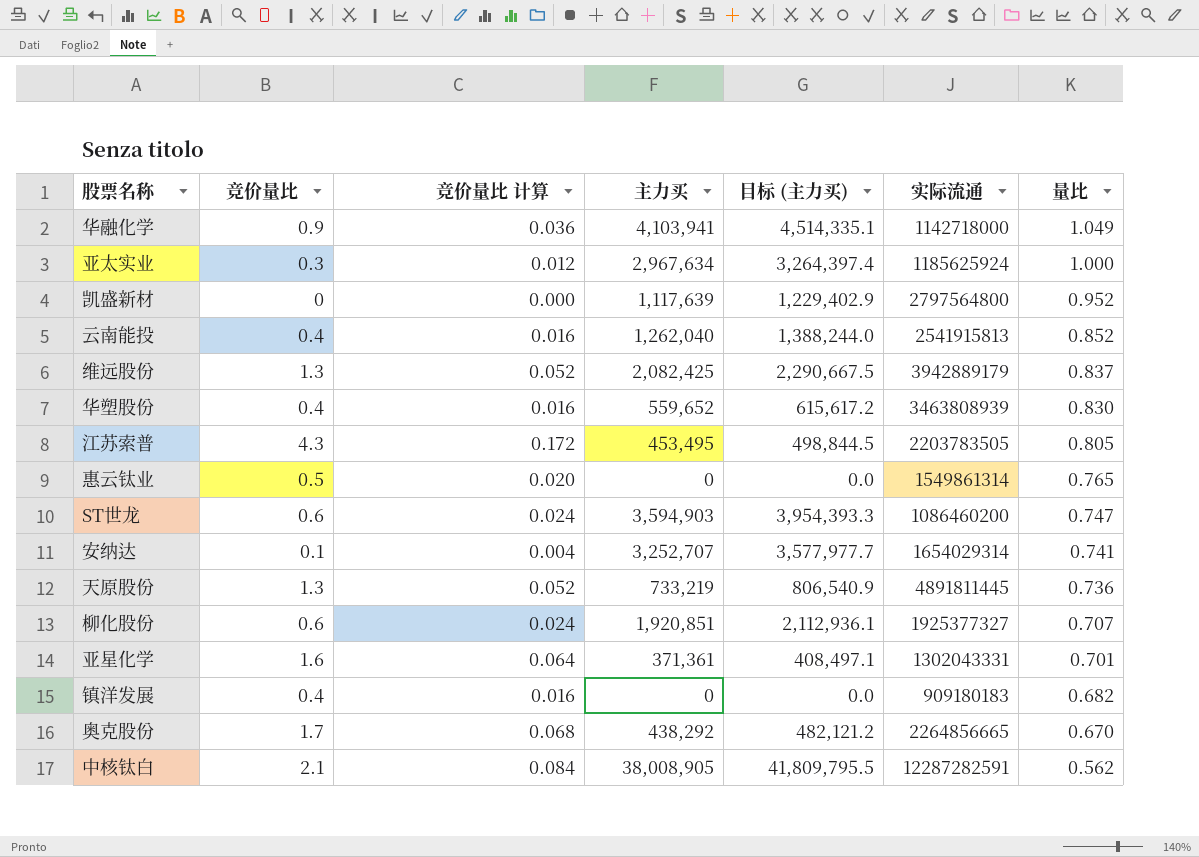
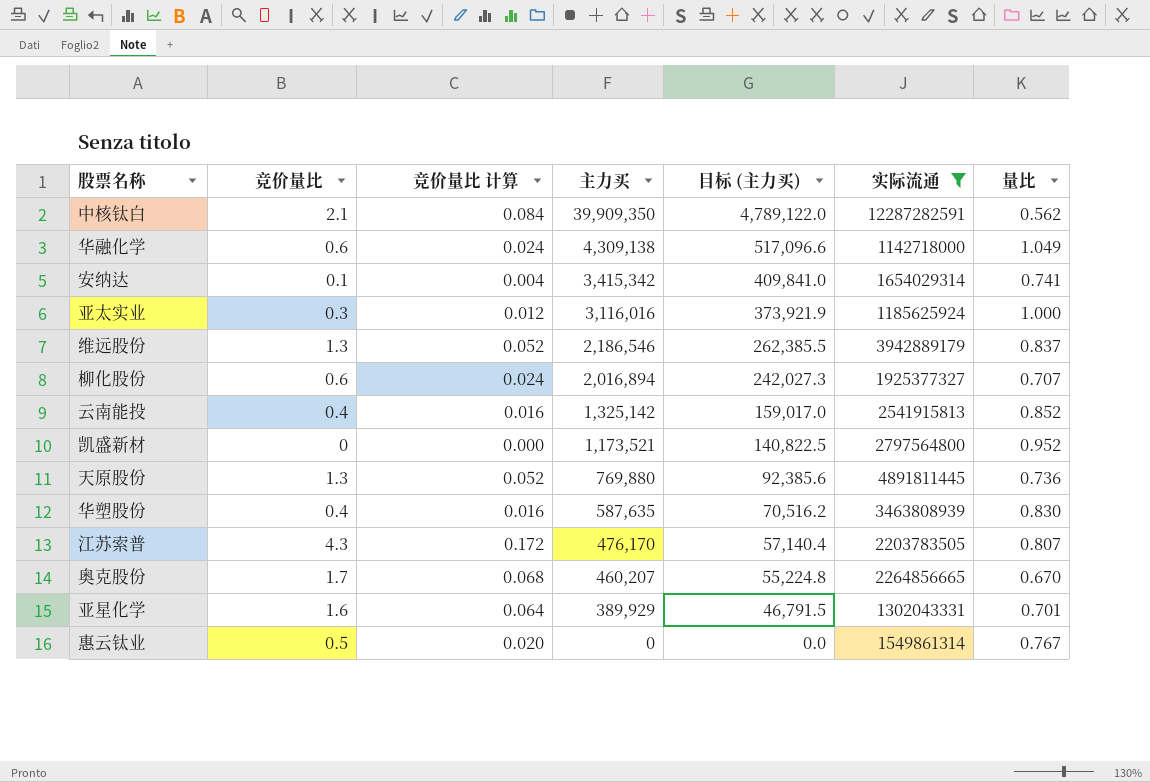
filter: none -> 实际流通 >= 1142718000
row order: 量比 descending -> 主力买 descending
column 目标 (主力买) | formula: [主力买] * 1.1 -> [主力买] * 0.12
中核钛白 | 主力买: 38,008,905 -> 39,909,350
华融化学 | 竞价量比: 0.9 -> 0.6
华融化学 | 竞价量比 计算: 0.036 -> 0.024
华融化学 | 主力买: 4,103,941 -> 4,309,138
安纳达 | 主力买: 3,252,707 -> 3,415,342
亚太实业 | 主力买: 2,967,634 -> 3,116,016
维远股份 | 主力买: 2,082,425 -> 2,186,546
柳化股份 | 主力买: 1,920,851 -> 2,016,894
云南能投 | 主力买: 1,262,040 -> 1,325,142
凯盛新材 | 主力买: 1,117,639 -> 1,173,521
天原股份 | 主力买: 733,219 -> 769,880
华塑股份 | 主力买: 559,652 -> 587,635
江苏索普 | 主力买: 453,495 -> 476,170
江苏索普 | 量比: 0.805 -> 0.807
奥克股份 | 主力买: 438,292 -> 460,207
亚星化学 | 主力买: 371,361 -> 389,929
惠云钛业 | 量比: 0.765 -> 0.767

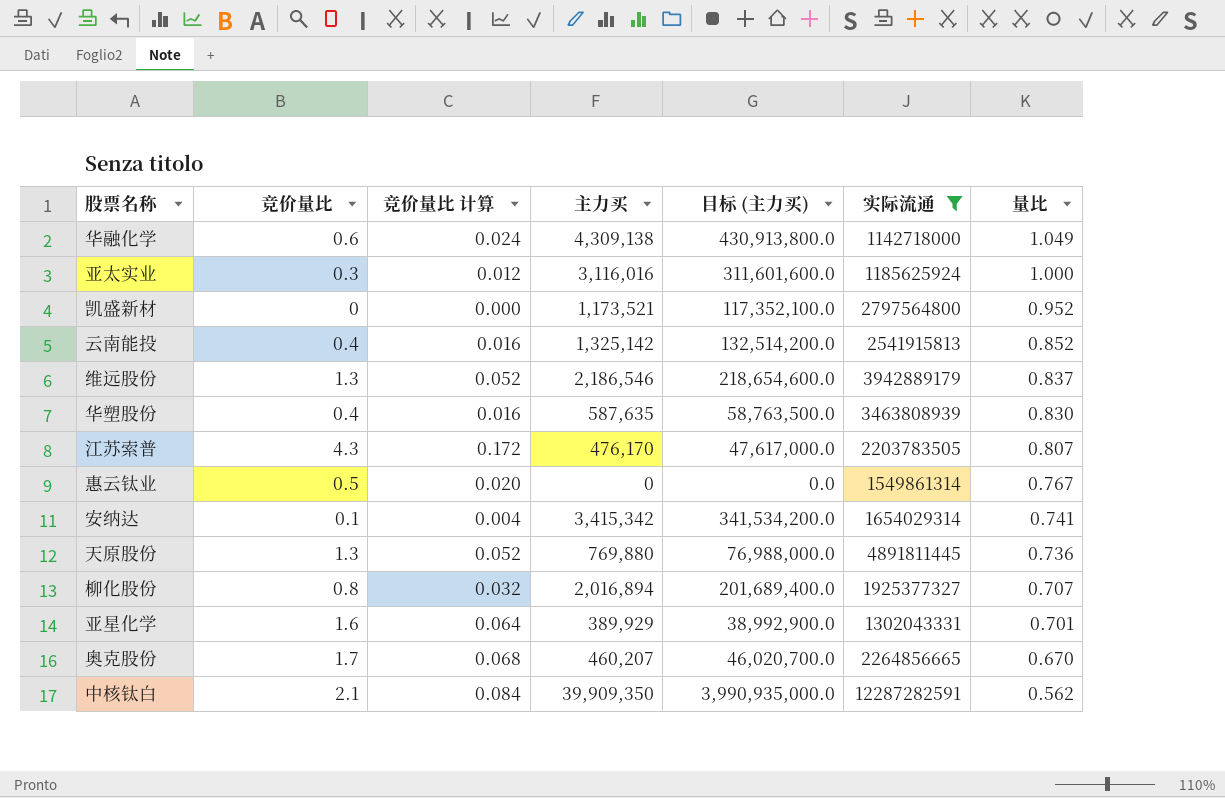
row order: 主力买 descending -> 量比 descending
column 目标 (主力买) | formula: [主力买] * 0.12 -> [主力买] * 100
柳化股份 | 竞价量比: 0.6 -> 0.8
柳化股份 | 竞价量比 计算: 0.024 -> 0.032

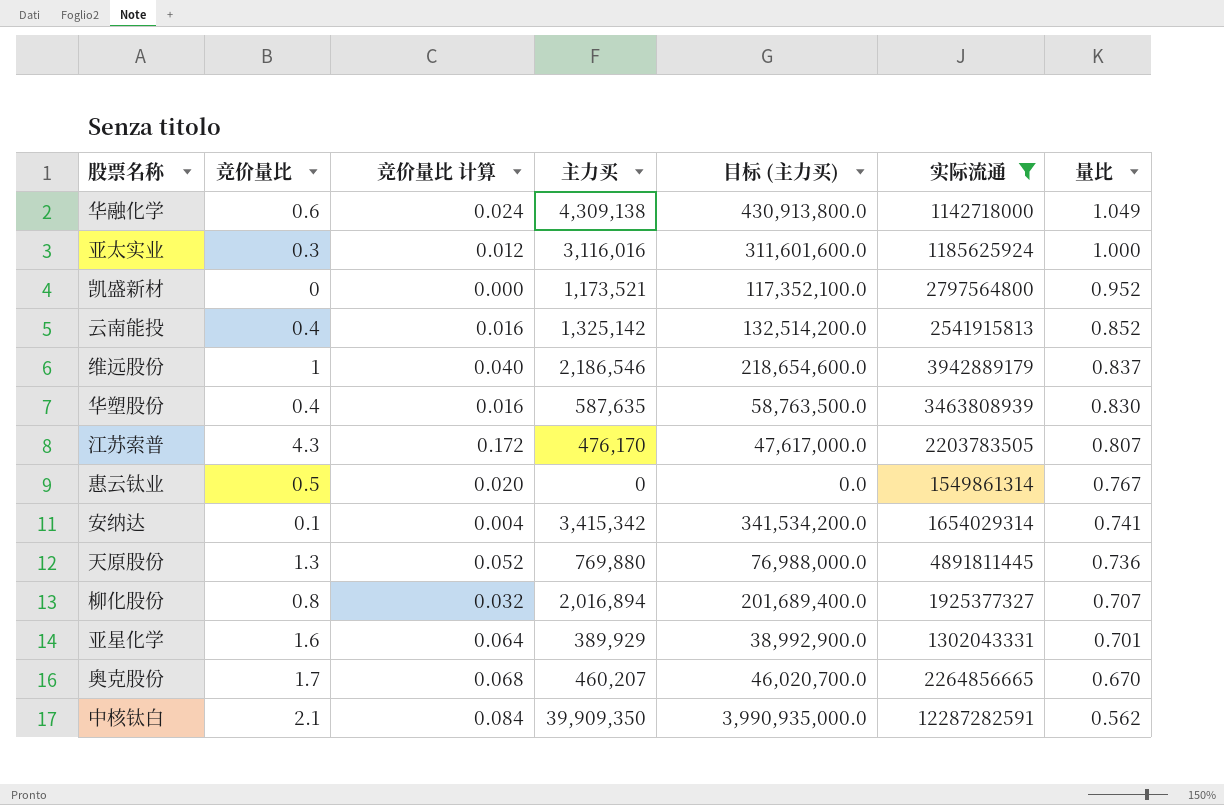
维远股份 | 竞价量比: 1.3 -> 1
维远股份 | 竞价量比 计算: 0.052 -> 0.040

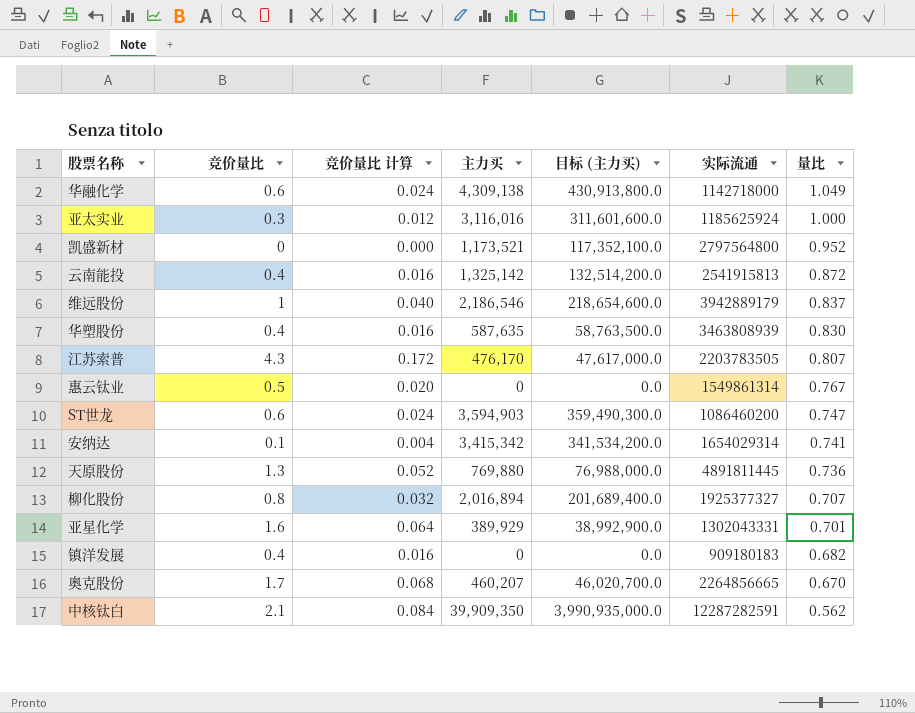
filter: 实际流通 >= 1142718000 -> none
云南能投 | 量比: 0.852 -> 0.872

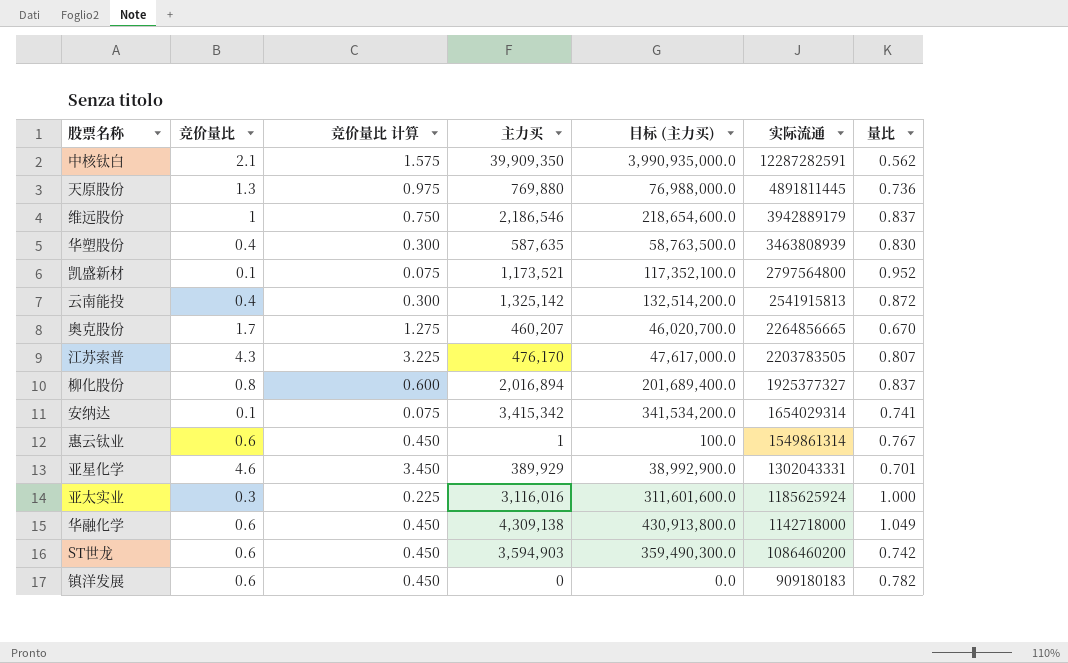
row order: 量比 descending -> 实际流通 descending
column 竞价量比 计算 | formula: [竞价量比] * 0.04 -> [竞价量比] * 0.75
凯盛新材 | 竞价量比: 0 -> 0.1
柳化股份 | 量比: 0.707 -> 0.837
惠云钛业 | 竞价量比: 0.5 -> 0.6
惠云钛业 | 主力买: 0 -> 1
惠云钛业 | 目标 (主力买): 0.0 -> 100.0
亚星化学 | 竞价量比: 1.6 -> 4.6
ST世龙 | 量比: 0.747 -> 0.742
镇洋发展 | 竞价量比: 0.4 -> 0.6
镇洋发展 | 量比: 0.682 -> 0.782

